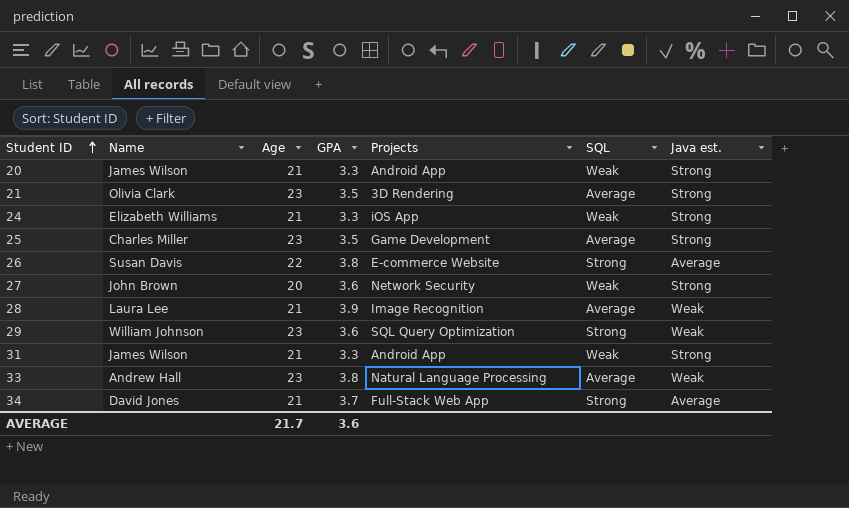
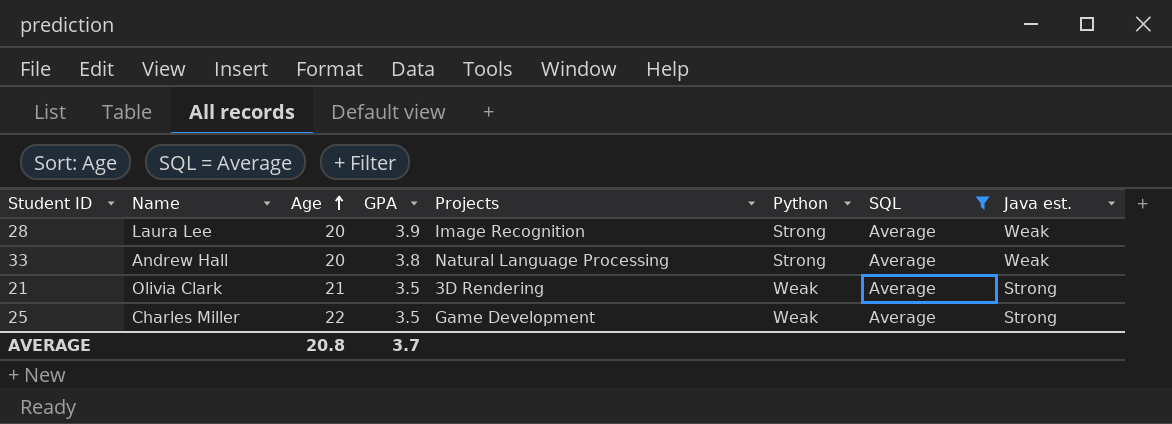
filter: none -> SQL = Average
row order: Student ID ascending -> Age ascending
column Python | position: none -> 6
28 | Age: 21 -> 20
33 | Age: 23 -> 20
21 | Age: 23 -> 21
25 | Age: 23 -> 22
AVERAGE | Age: 21.7 -> 20.8
AVERAGE | GPA: 3.6 -> 3.7

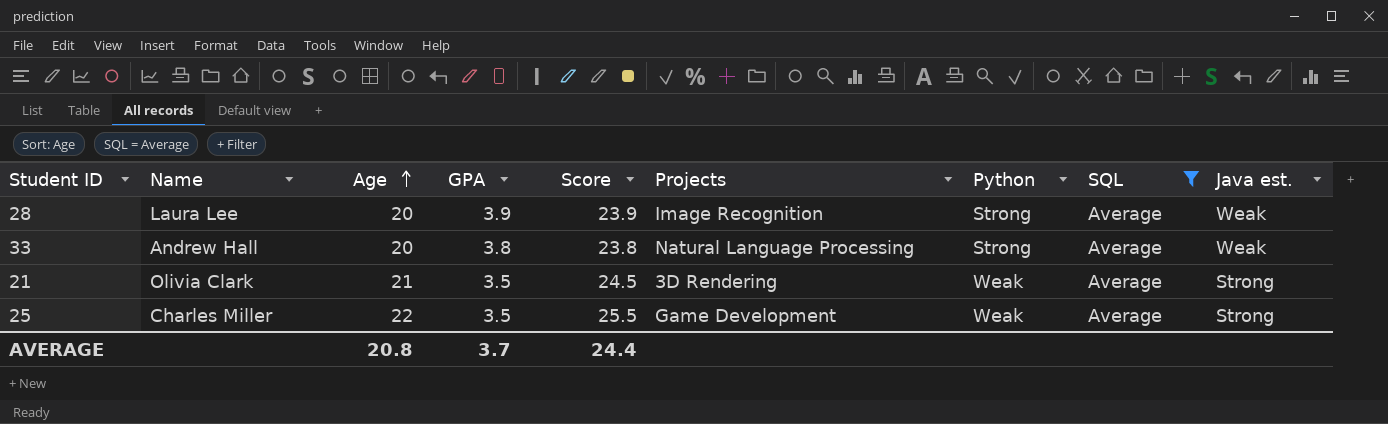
column Score | formula: none -> [Age] + [GPA]

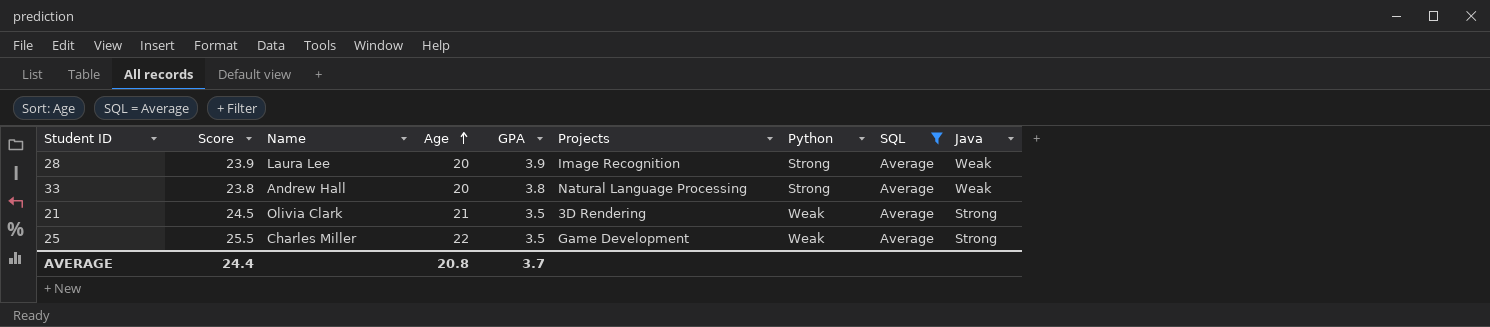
column Score | position: 5 -> 2
column name: Java est. -> Java

